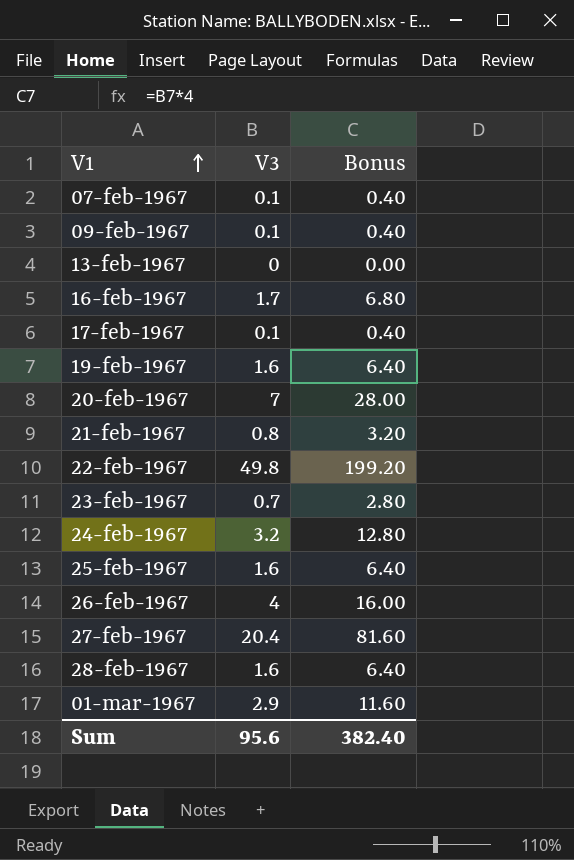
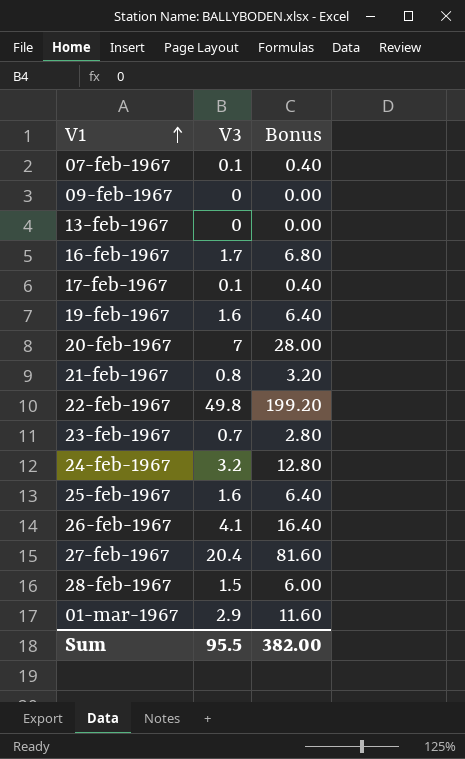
09-feb-1967 | V3: 0.1 -> 0
09-feb-1967 | Bonus: 0.40 -> 0.00
26-feb-1967 | V3: 4 -> 4.1
26-feb-1967 | Bonus: 16.00 -> 16.40
28-feb-1967 | V3: 1.6 -> 1.5
28-feb-1967 | Bonus: 6.40 -> 6.00
Sum | V3: 95.6 -> 95.5
Sum | Bonus: 382.40 -> 382.00

